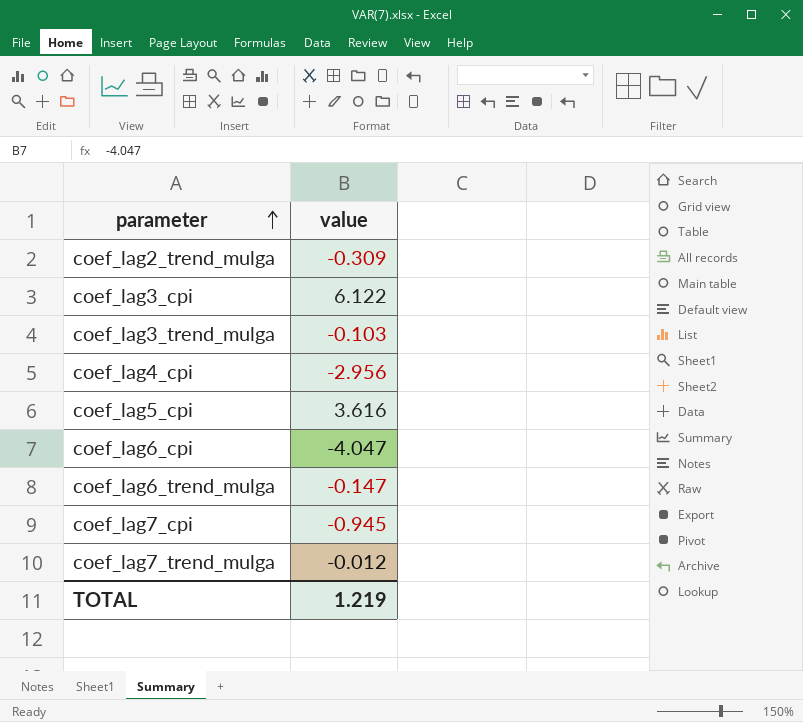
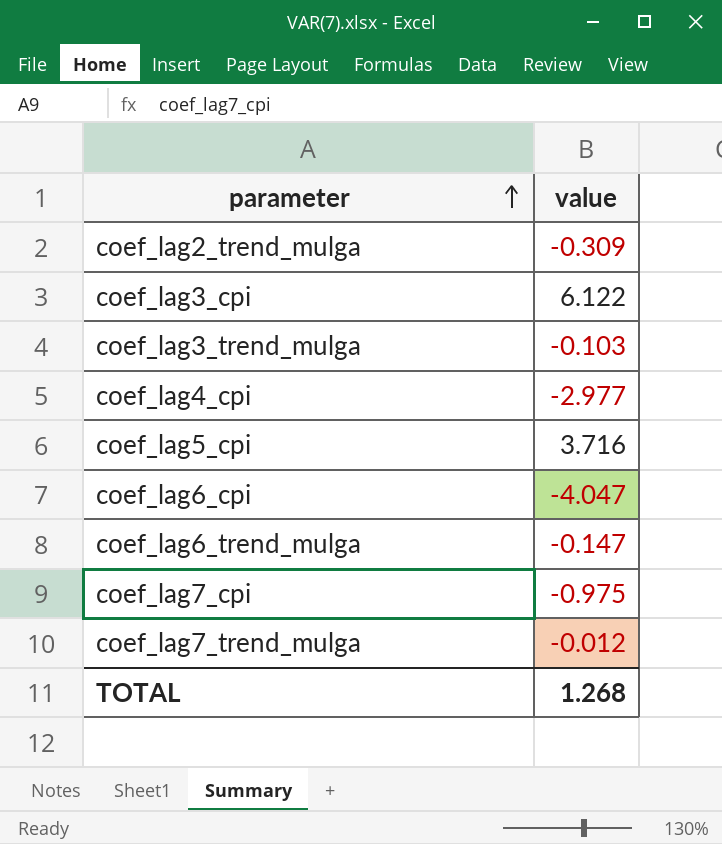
coef_lag4_cpi | value: -2.956 -> -2.977
coef_lag5_cpi | value: 3.616 -> 3.716
coef_lag7_cpi | value: -0.945 -> -0.975
TOTAL | value: 1.219 -> 1.268

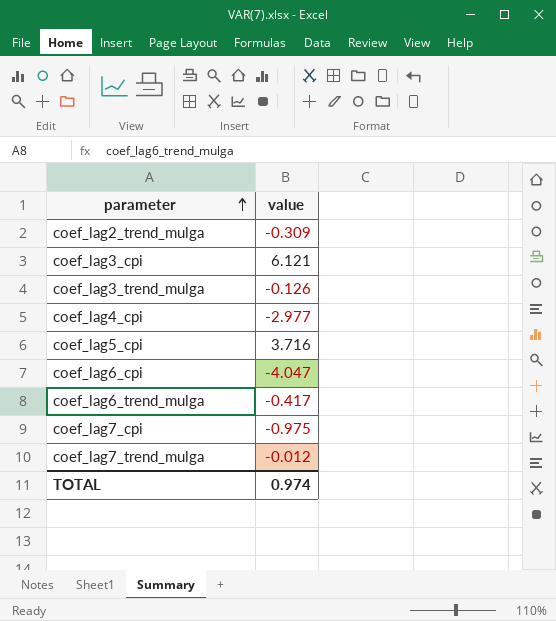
coef_lag3_cpi | value: 6.122 -> 6.121
coef_lag3_trend_mulga | value: -0.103 -> -0.126
coef_lag6_trend_mulga | value: -0.147 -> -0.417
TOTAL | value: 1.268 -> 0.974

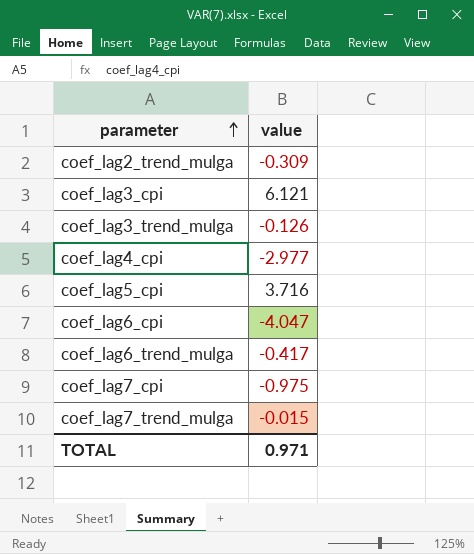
coef_lag7_trend_mulga | value: -0.012 -> -0.015
TOTAL | value: 0.974 -> 0.971

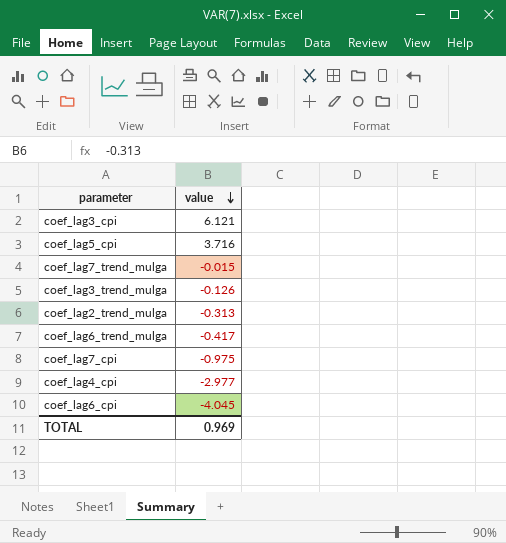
row order: parameter ascending -> value descending
coef_lag2_trend_mulga | value: -0.309 -> -0.313
coef_lag6_cpi | value: -4.047 -> -4.045
TOTAL | value: 0.971 -> 0.969

